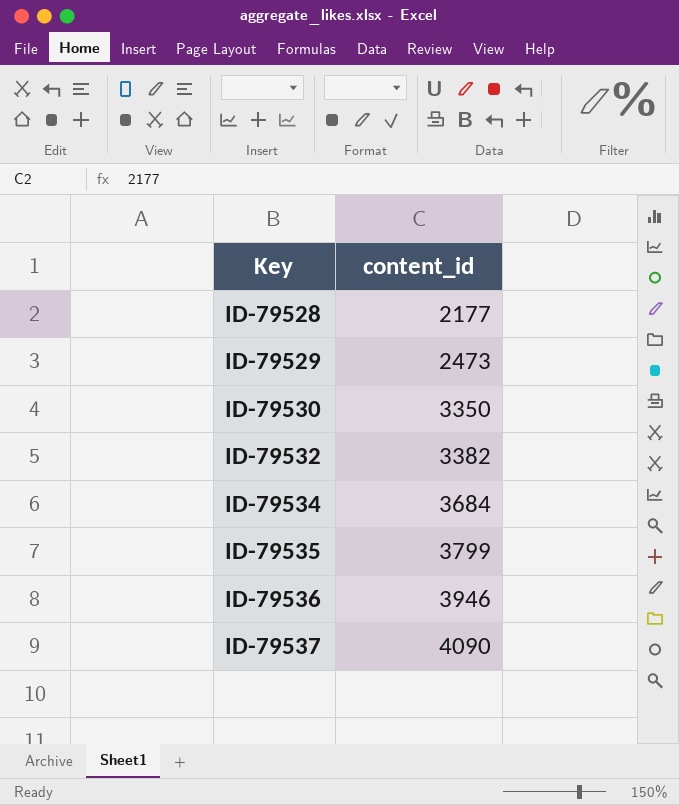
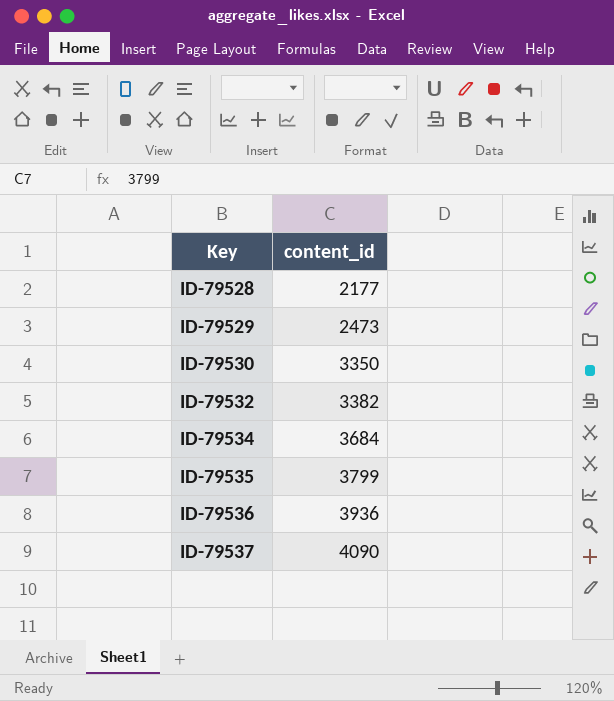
ID-79536 | content_id: 3946 -> 3936

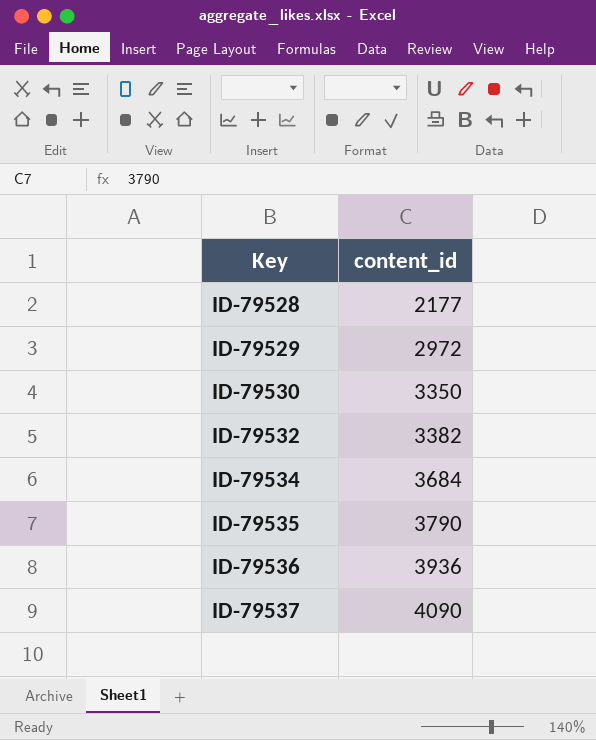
ID-79529 | content_id: 2473 -> 2972
ID-79535 | content_id: 3799 -> 3790

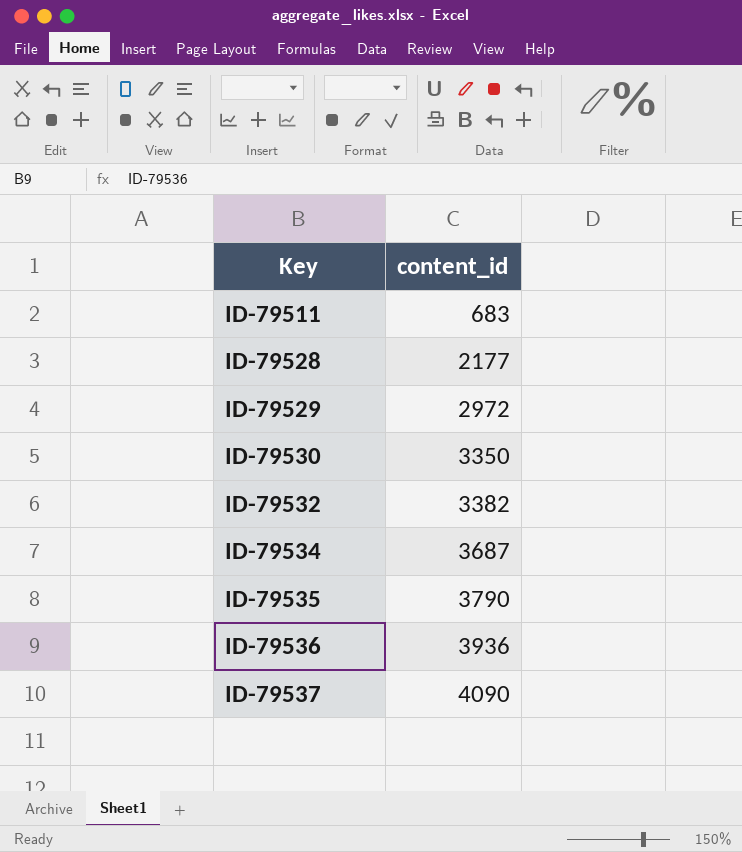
row ID-79511: none -> 683
ID-79534 | content_id: 3684 -> 3687

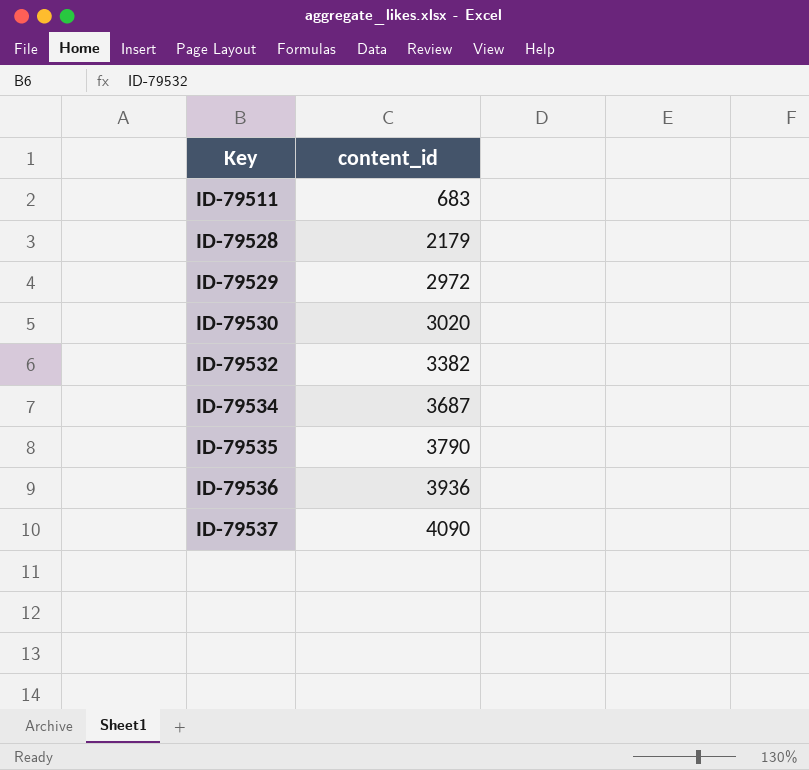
ID-79528 | content_id: 2177 -> 2179
ID-79530 | content_id: 3350 -> 3020

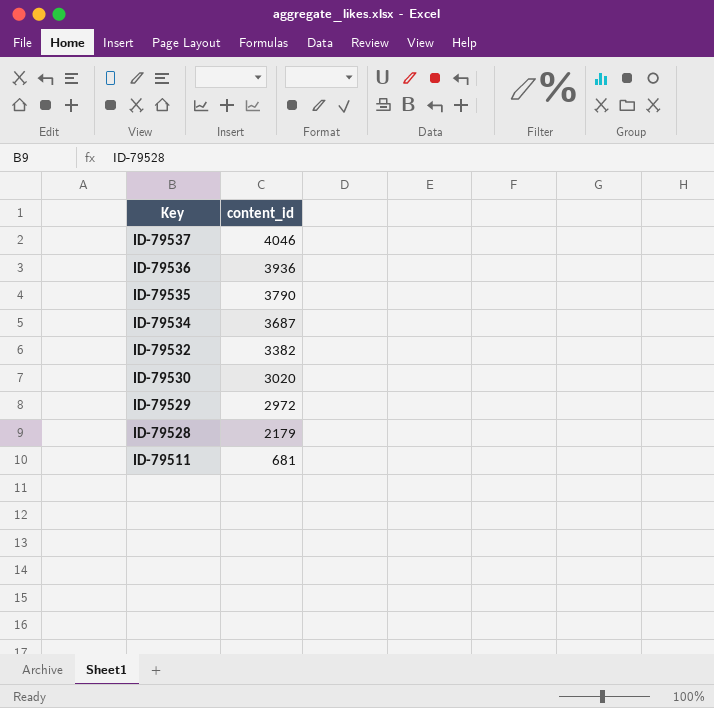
row order: Key ascending -> Key descending
ID-79537 | content_id: 4090 -> 4046
ID-79511 | content_id: 683 -> 681

